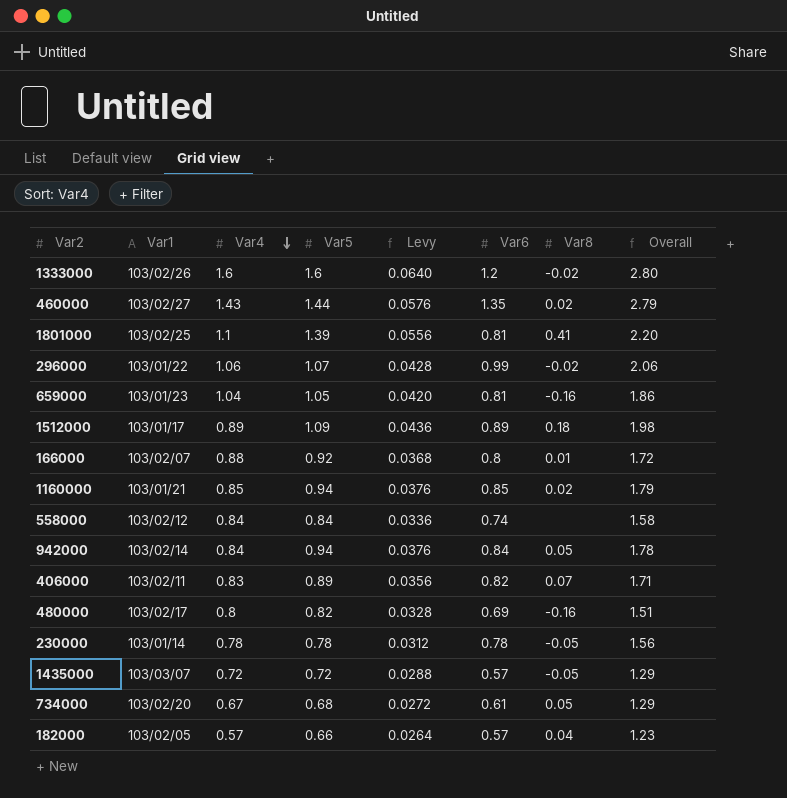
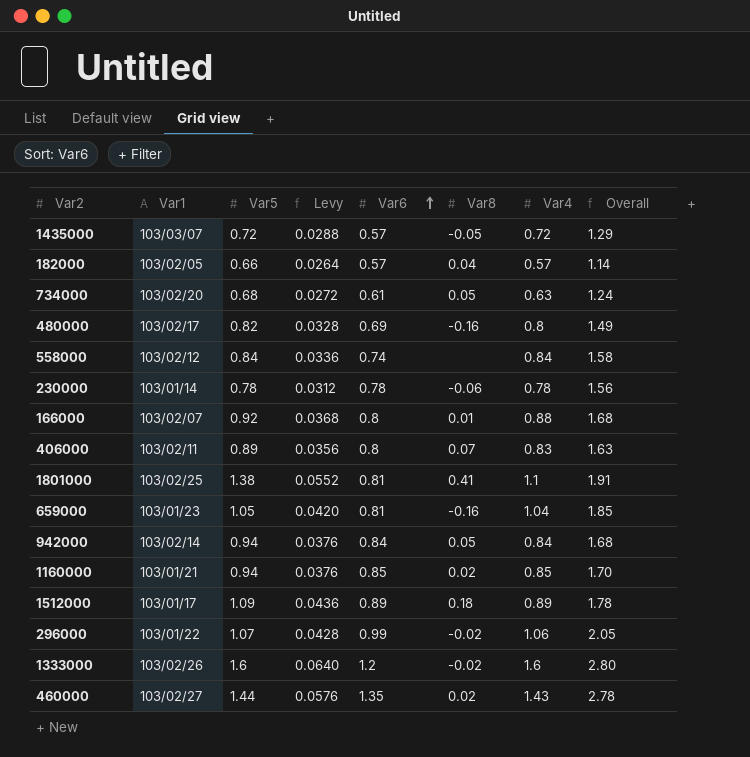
row order: Var4 descending -> Var6 ascending
column Var4 | position: 3 -> 7
column Overall | formula: [Var5] + [Var6] -> [Var6] + [Var4]
734000 | Var4: 0.67 -> 0.63
230000 | Var8: -0.05 -> -0.06
406000 | Var6: 0.82 -> 0.8
1801000 | Var5: 1.39 -> 1.38
1801000 | Levy: 0.0556 -> 0.0552

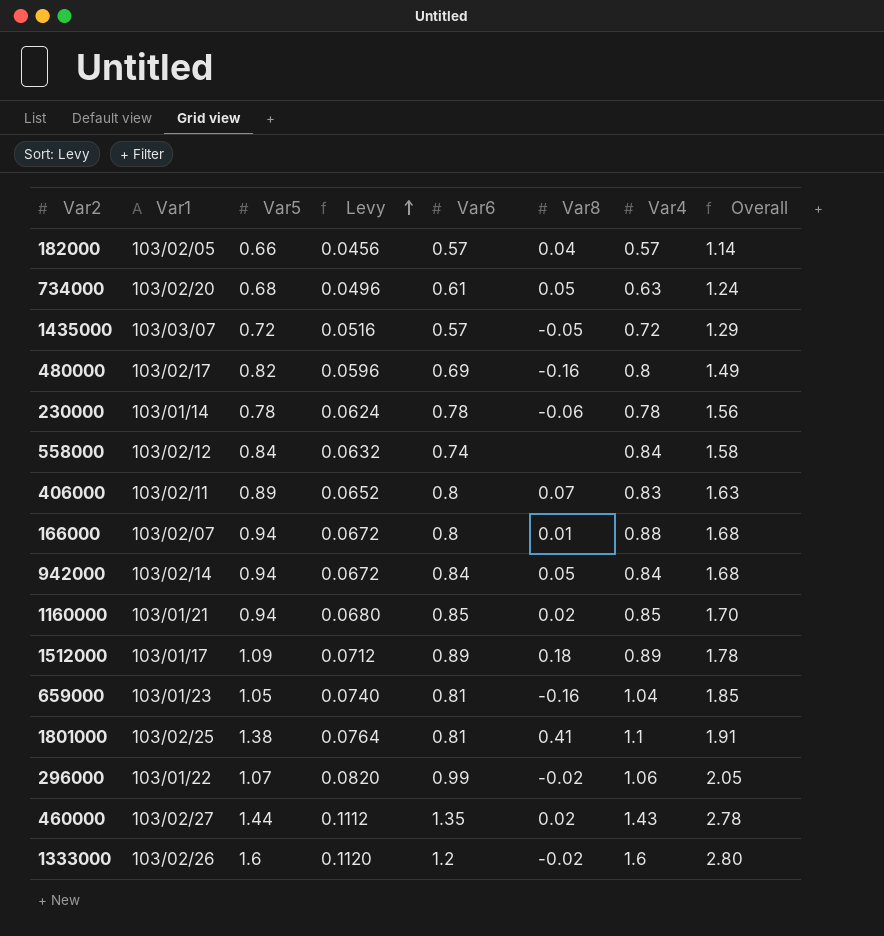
row order: Var6 ascending -> Levy ascending
column Levy | formula: [Var5] * 0.04 -> [Overall] * 0.04
166000 | Var5: 0.92 -> 0.94

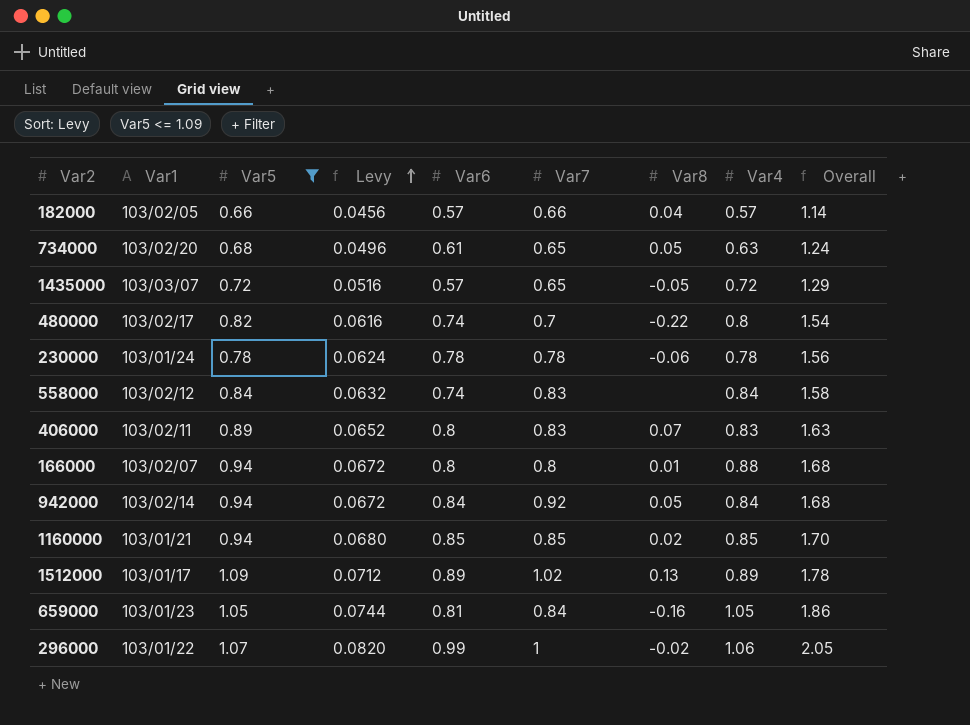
filter: none -> Var5 <= 1.09
column Var7 | position: none -> 6
480000 | Levy: 0.0596 -> 0.0616
480000 | Var6: 0.69 -> 0.74
480000 | Var8: -0.16 -> -0.22
480000 | Overall: 1.49 -> 1.54
230000 | Var1: 103/01/14 -> 103/01/24
1512000 | Var8: 0.18 -> 0.13
659000 | Levy: 0.0740 -> 0.0744
659000 | Var4: 1.04 -> 1.05
659000 | Overall: 1.85 -> 1.86

